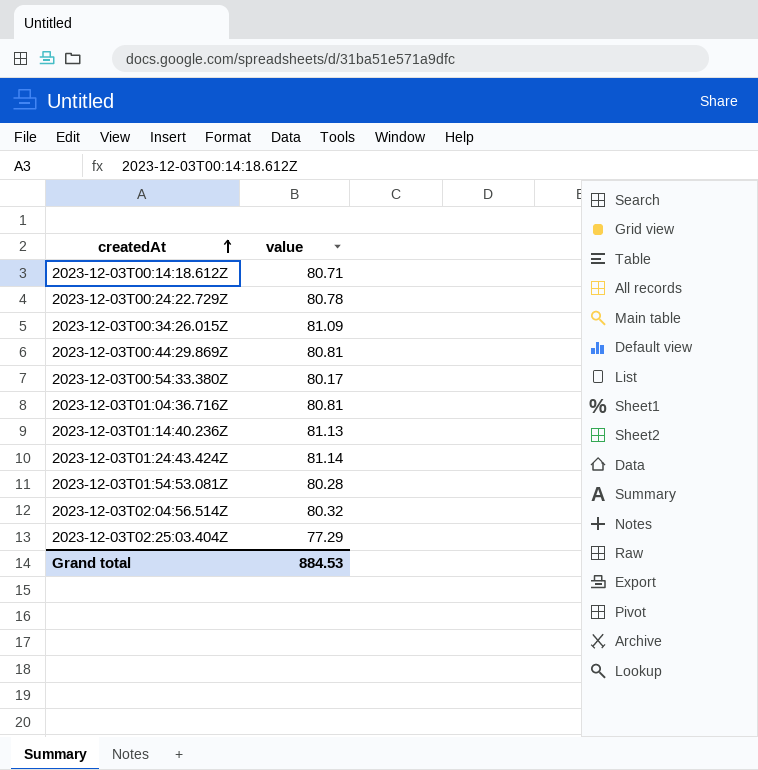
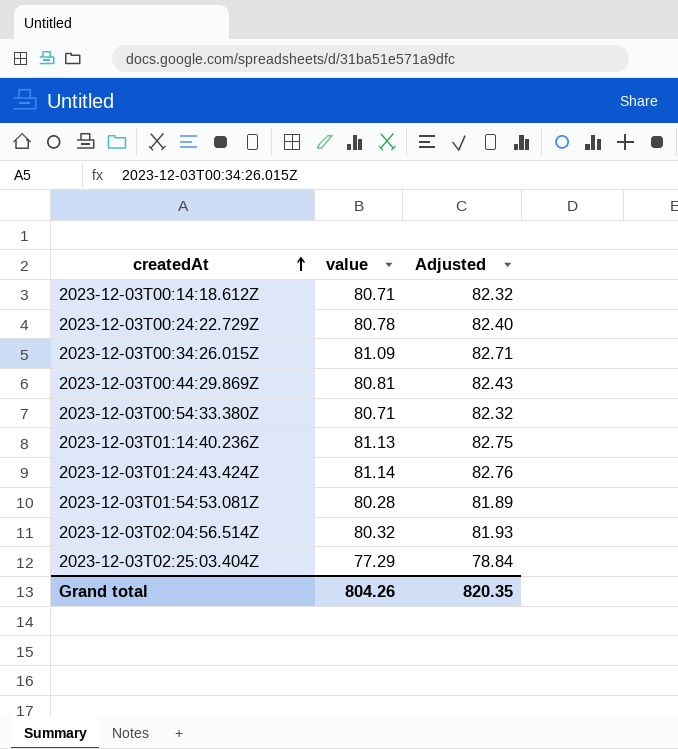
column Adjusted | formula: none -> [value] * 1.02
row 2023-12-03T01:04:36.716Z: 80.81 -> none
2023-12-03T00:54:33.380Z | value: 80.17 -> 80.71
Grand total | value: 884.53 -> 804.26

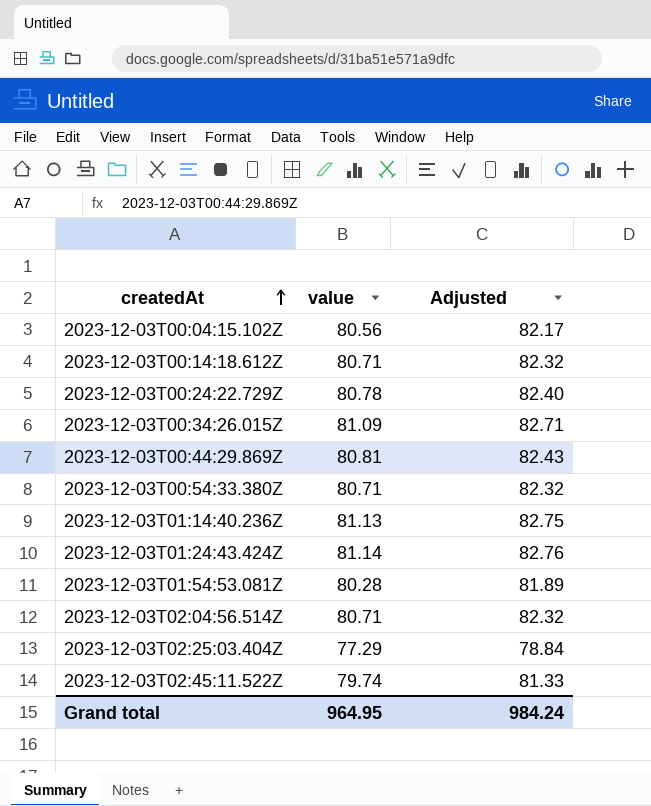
row 2023-12-03T00:04:15.102Z: none -> 80.56 | 82.17
2023-12-03T02:04:56.514Z | value: 80.32 -> 80.71
2023-12-03T02:04:56.514Z | Adjusted: 81.93 -> 82.32
row 2023-12-03T02:45:11.522Z: none -> 79.74 | 81.33
Grand total | value: 804.26 -> 964.95
Grand total | Adjusted: 820.35 -> 984.24

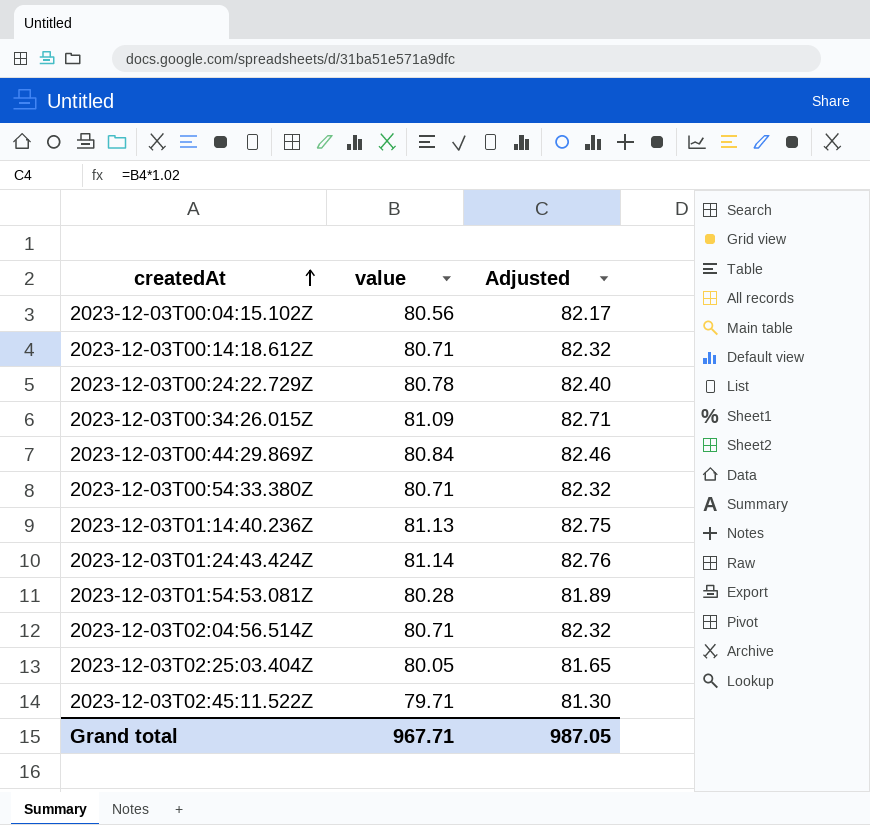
2023-12-03T00:44:29.869Z | value: 80.81 -> 80.84
2023-12-03T00:44:29.869Z | Adjusted: 82.43 -> 82.46
2023-12-03T02:25:03.404Z | value: 77.29 -> 80.05
2023-12-03T02:25:03.404Z | Adjusted: 78.84 -> 81.65
2023-12-03T02:45:11.522Z | value: 79.74 -> 79.71
2023-12-03T02:45:11.522Z | Adjusted: 81.33 -> 81.30
Grand total | value: 964.95 -> 967.71
Grand total | Adjusted: 984.24 -> 987.05

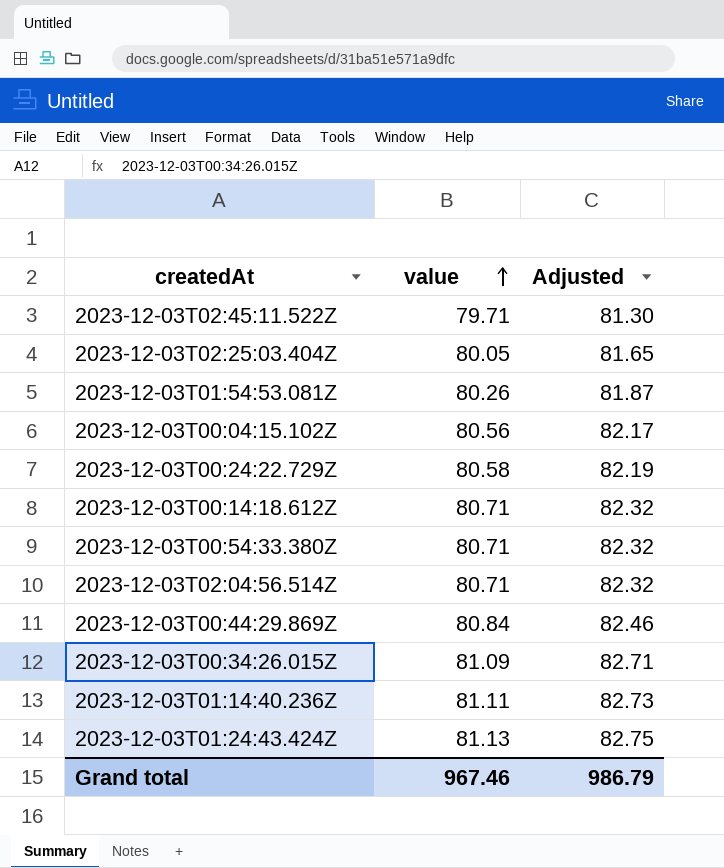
row order: createdAt ascending -> value ascending
2023-12-03T01:54:53.081Z | value: 80.28 -> 80.26
2023-12-03T01:54:53.081Z | Adjusted: 81.89 -> 81.87
2023-12-03T00:24:22.729Z | value: 80.78 -> 80.58
2023-12-03T00:24:22.729Z | Adjusted: 82.40 -> 82.19
2023-12-03T01:14:40.236Z | value: 81.13 -> 81.11
2023-12-03T01:14:40.236Z | Adjusted: 82.75 -> 82.73
2023-12-03T01:24:43.424Z | value: 81.14 -> 81.13
2023-12-03T01:24:43.424Z | Adjusted: 82.76 -> 82.75
Grand total | value: 967.71 -> 967.46
Grand total | Adjusted: 987.05 -> 986.79

